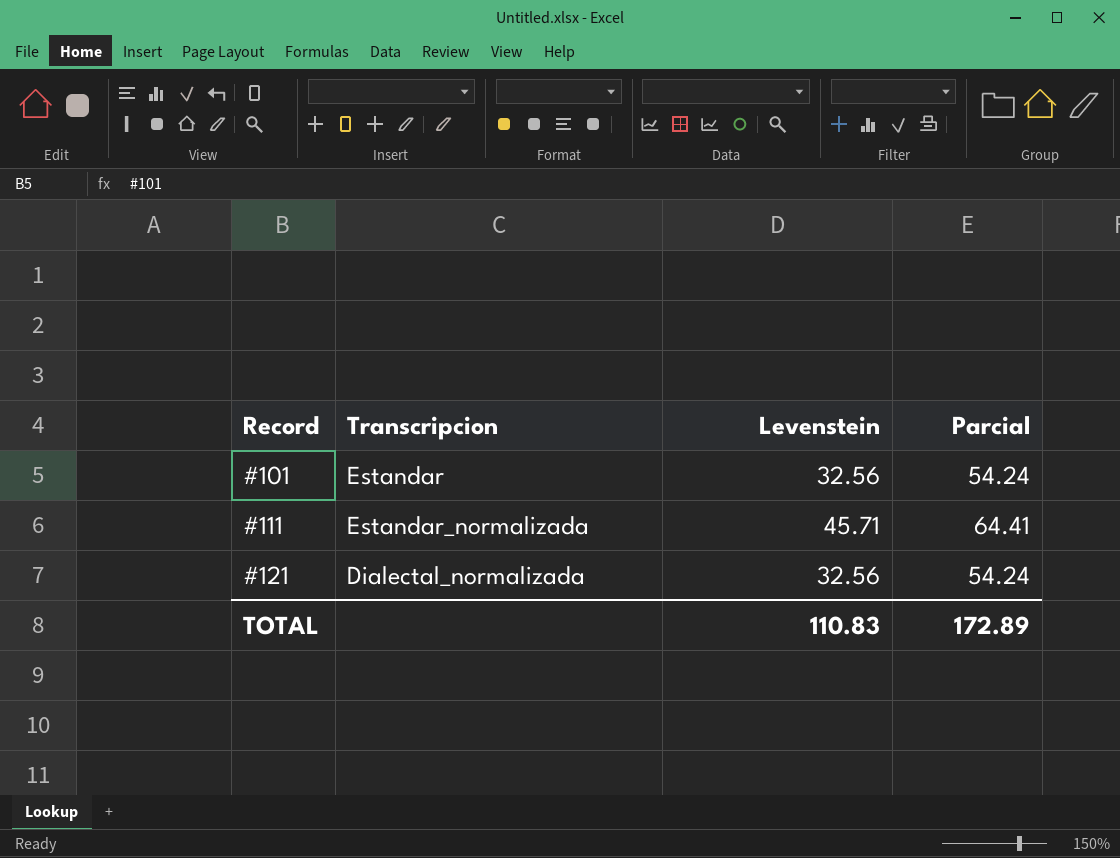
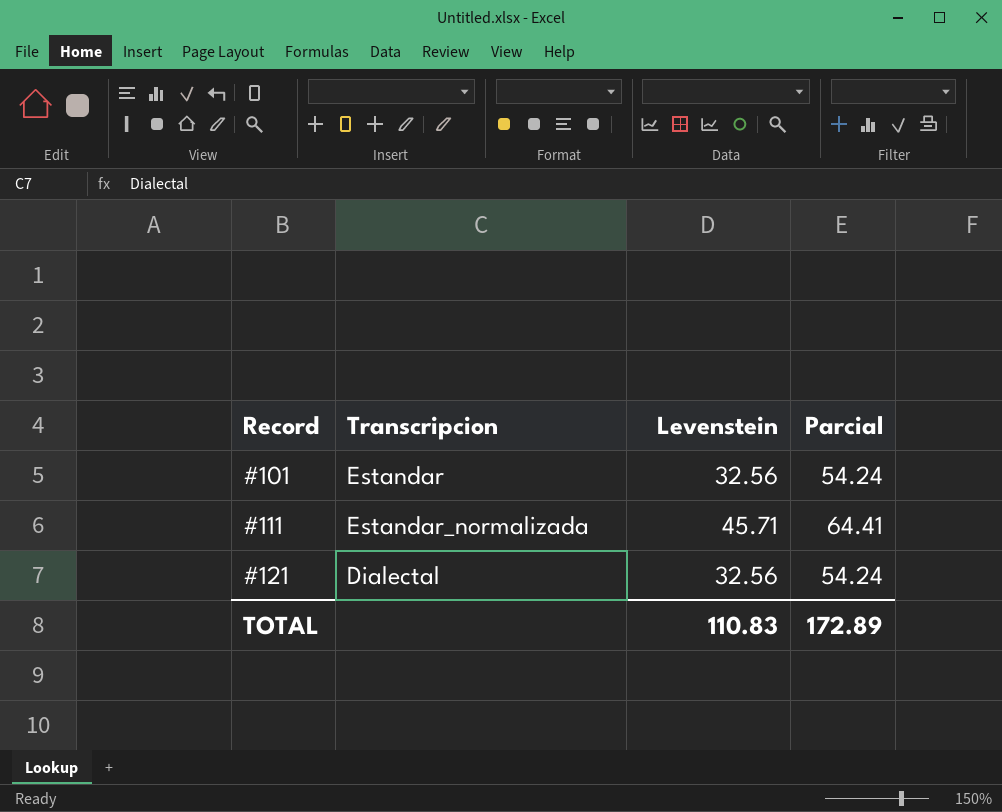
#121 | Transcripcion: Dialectal_normalizada -> Dialectal

